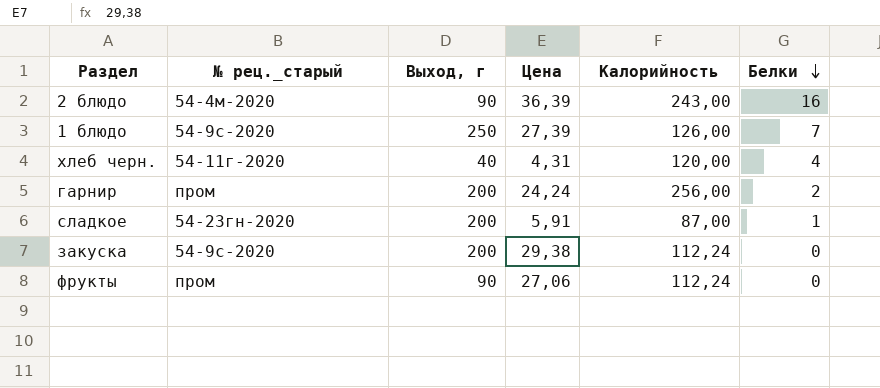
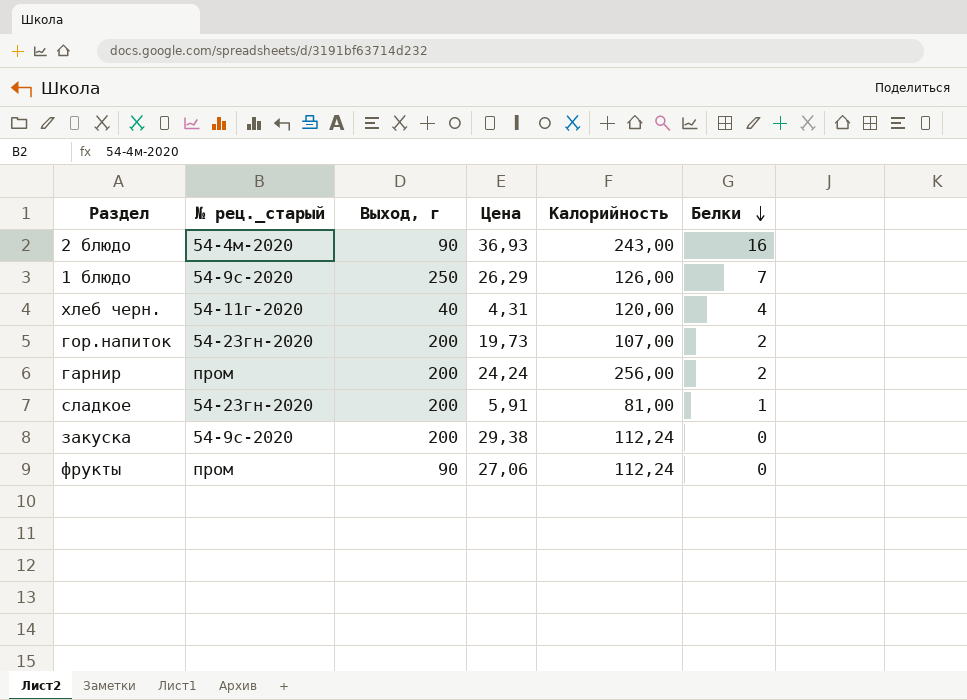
2 блюдо | Цена: 36,39 -> 36,93
1 блюдо | Цена: 27,39 -> 26,29
row гор.напиток: none -> 54-23гн-2020 | 200 | 19,73 | 107,00 | 2
сладкое | Калорийность: 87,00 -> 81,00

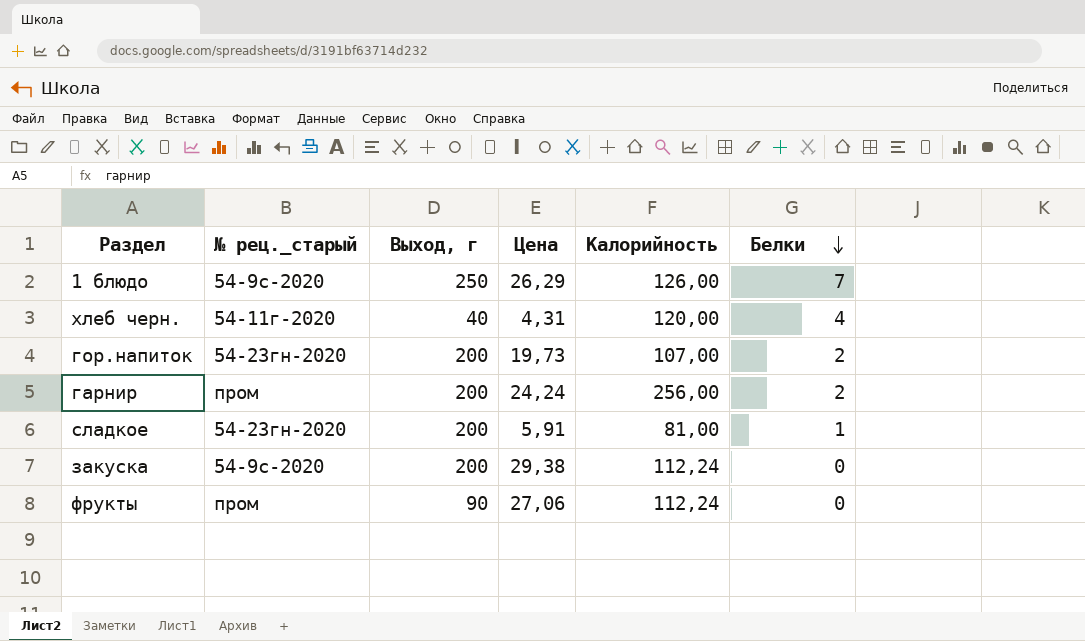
row 2 блюдо: 54-4м-2020 | 90 | 36,93 | 243,00 | 16 -> none

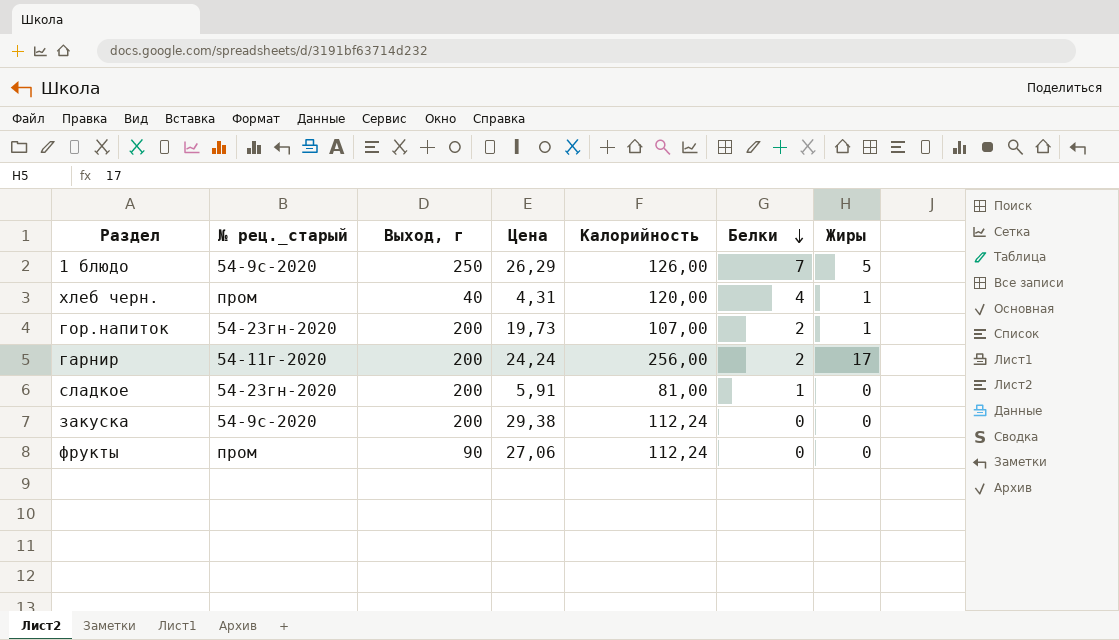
column Жиры | position: none -> 7
хлеб черн. | № рец._старый: 54-11г-2020 -> пром
гарнир | № рец._старый: пром -> 54-11г-2020

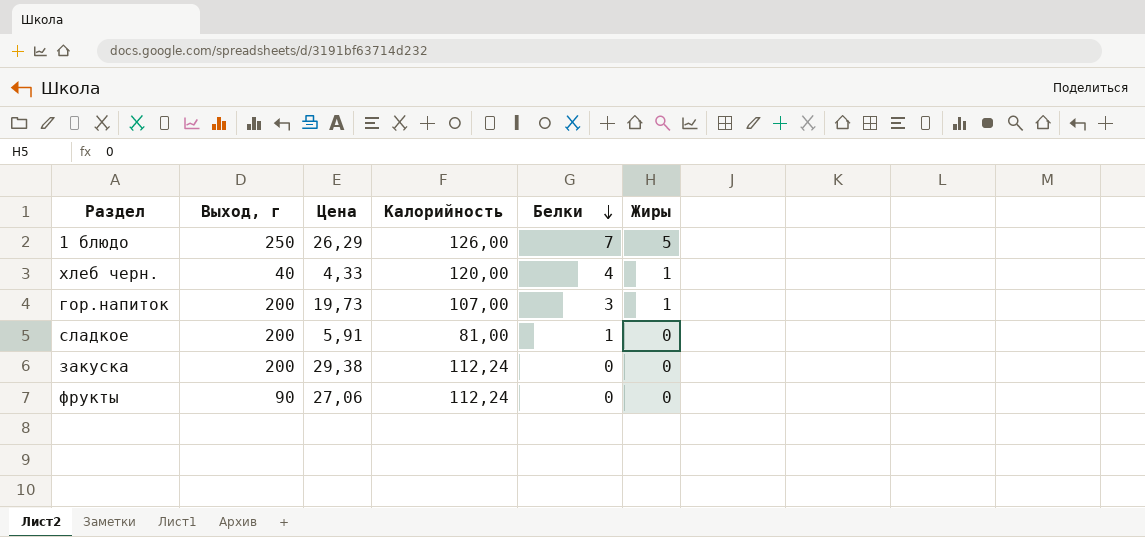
column № рец._старый | position: 2 -> none
row гарнир: 54-11г-2020 | 200 | 24,24 | 256,00 | 2 | 17 -> none
хлеб черн. | Цена: 4,31 -> 4,33
гор.напиток | Белки: 2 -> 3

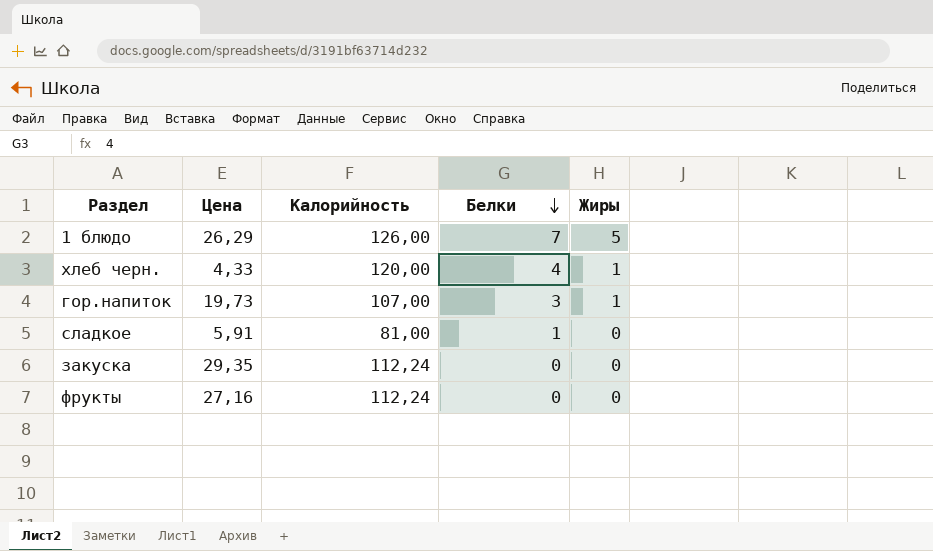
column Выход, г | position: 2 -> none
закуска | Цена: 29,38 -> 29,35
фрукты | Цена: 27,06 -> 27,16

